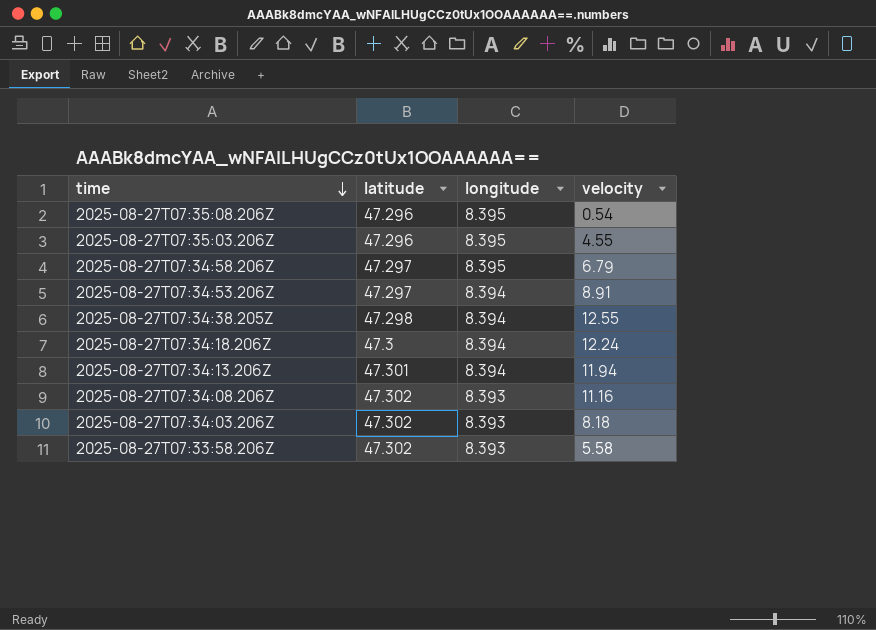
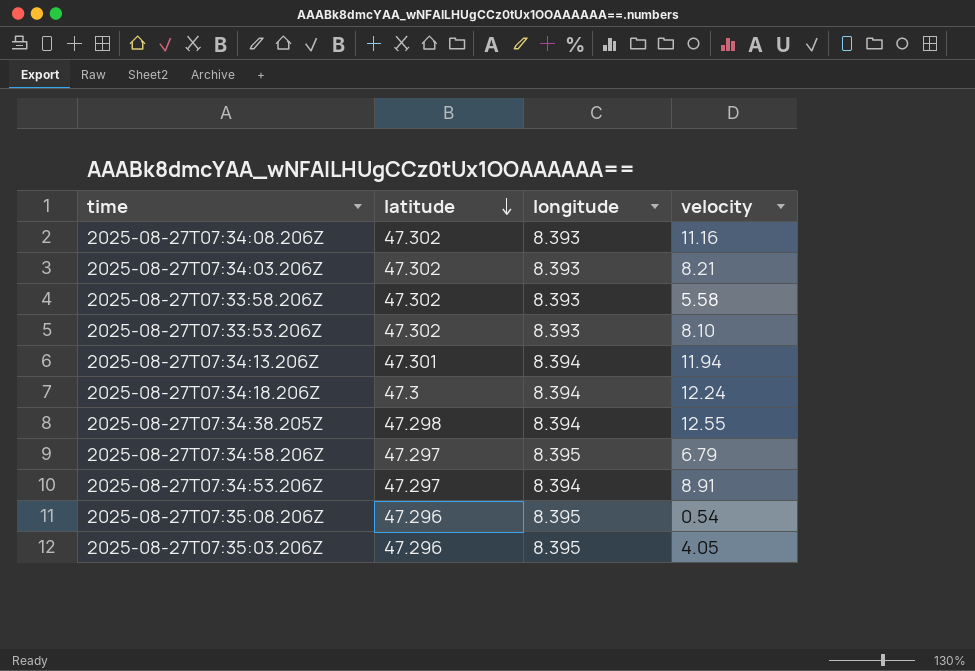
row order: time descending -> latitude descending
2025-08-27T07:34:03.206Z | velocity: 8.18 -> 8.21
row 2025-08-27T07:33:53.206Z: none -> 47.302 | 8.393 | 8.10
2025-08-27T07:35:03.206Z | velocity: 4.55 -> 4.05

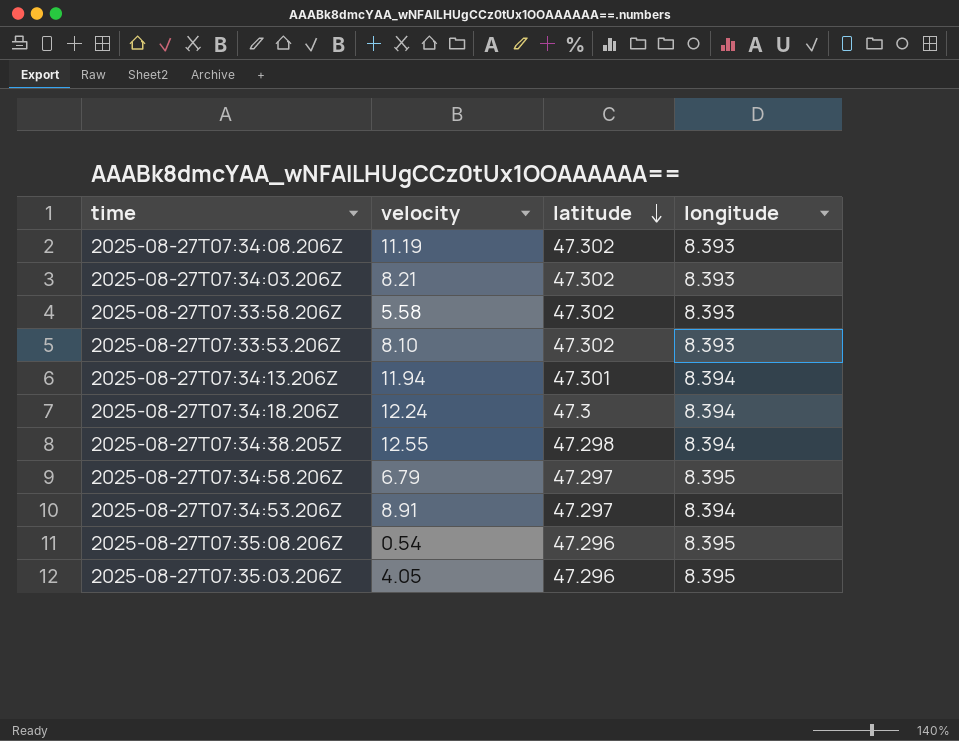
column velocity | position: 4 -> 2
2025-08-27T07:34:08.206Z | velocity: 11.16 -> 11.19

